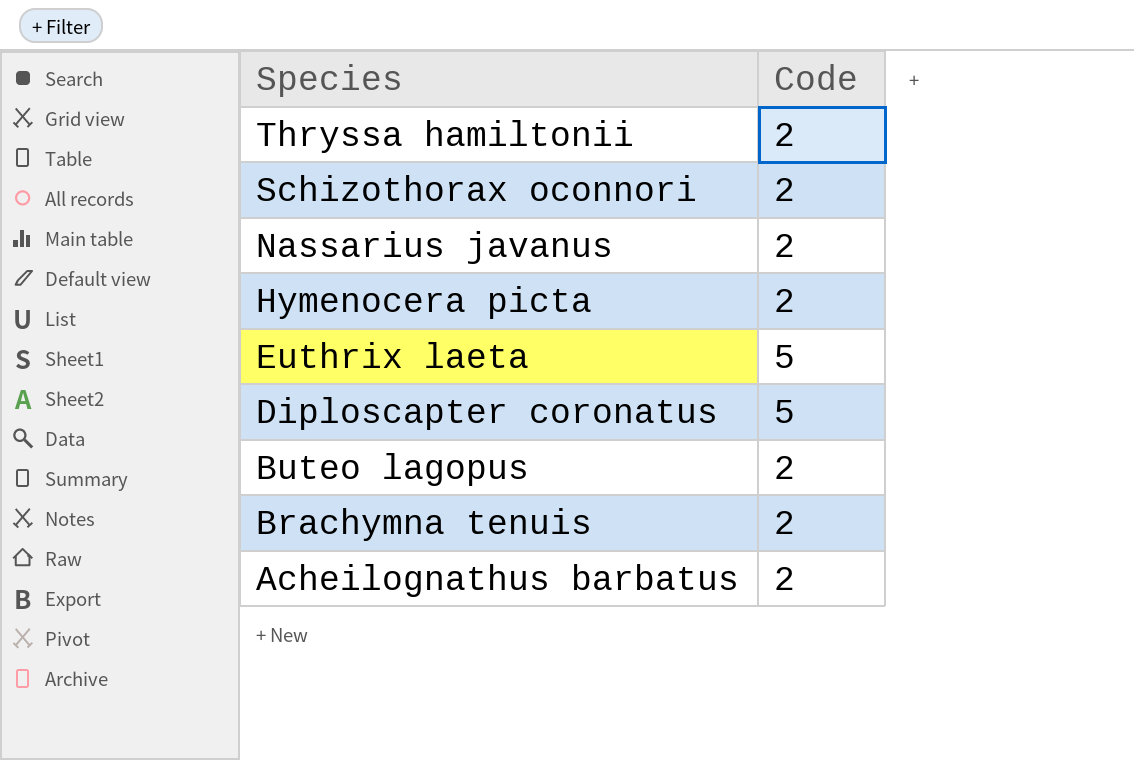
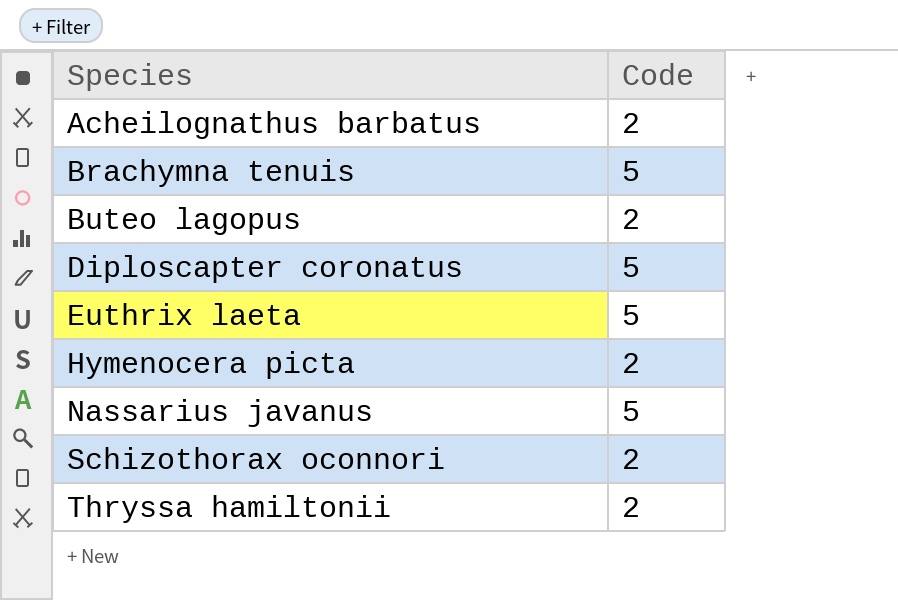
row order: Species descending -> Species ascending
Brachymna tenuis | Code: 2 -> 5
Nassarius javanus | Code: 2 -> 5

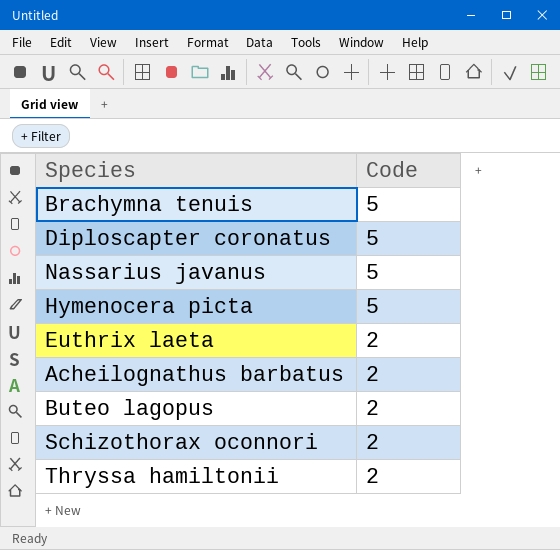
row order: Species ascending -> Code descending
Hymenocera picta | Code: 2 -> 5
Euthrix laeta | Code: 5 -> 2

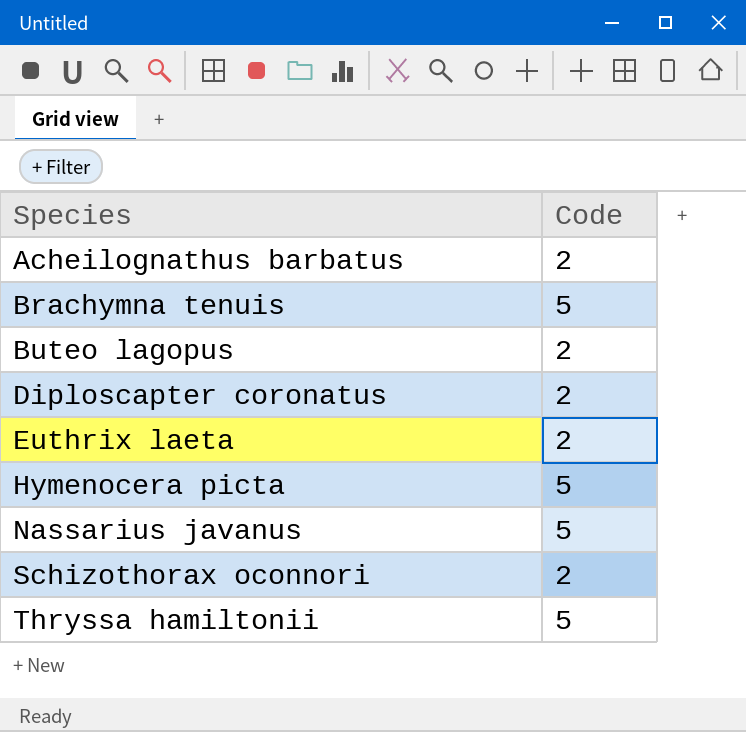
row order: Code descending -> Species ascending
Diploscapter coronatus | Code: 5 -> 2
Thryssa hamiltonii | Code: 2 -> 5

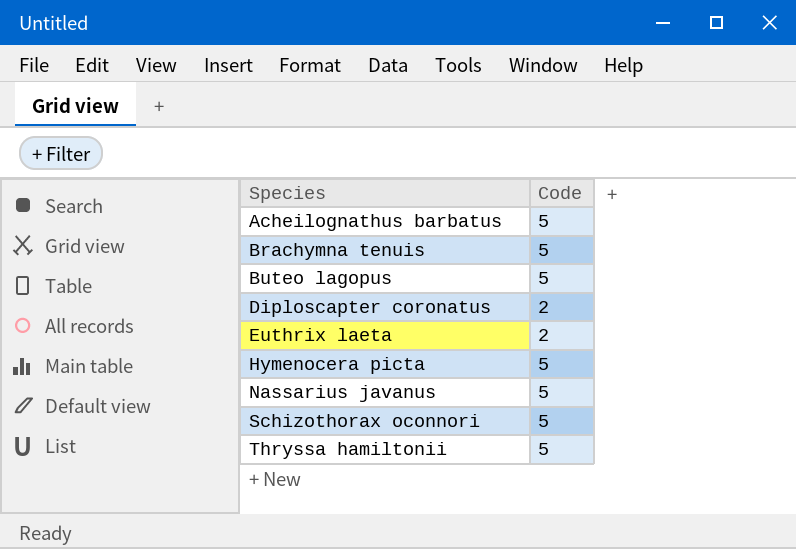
Acheilognathus barbatus | Code: 2 -> 5
Buteo lagopus | Code: 2 -> 5
Schizothorax oconnori | Code: 2 -> 5

